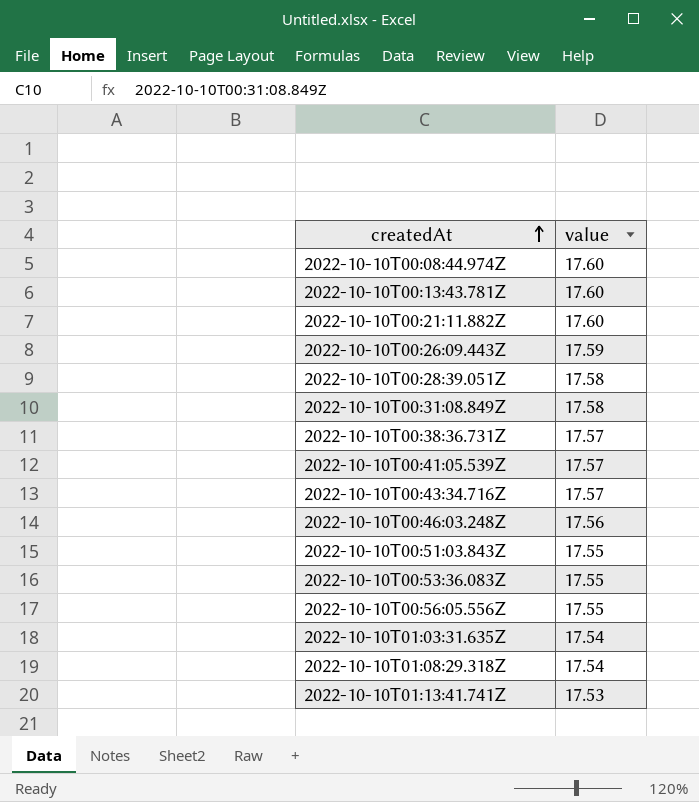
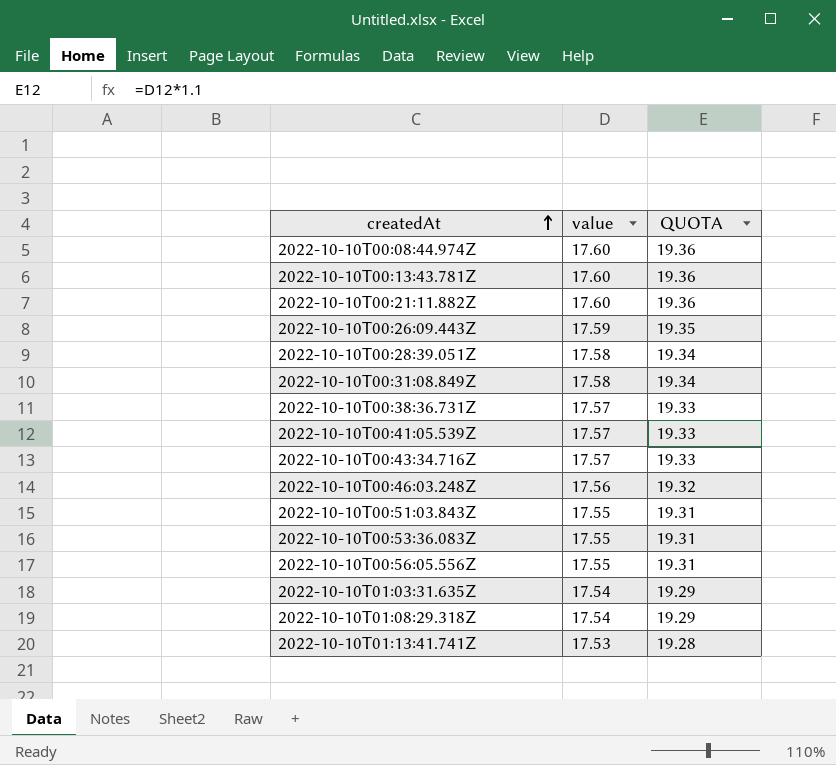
column QUOTA | formula: none -> [value] * 1.1

